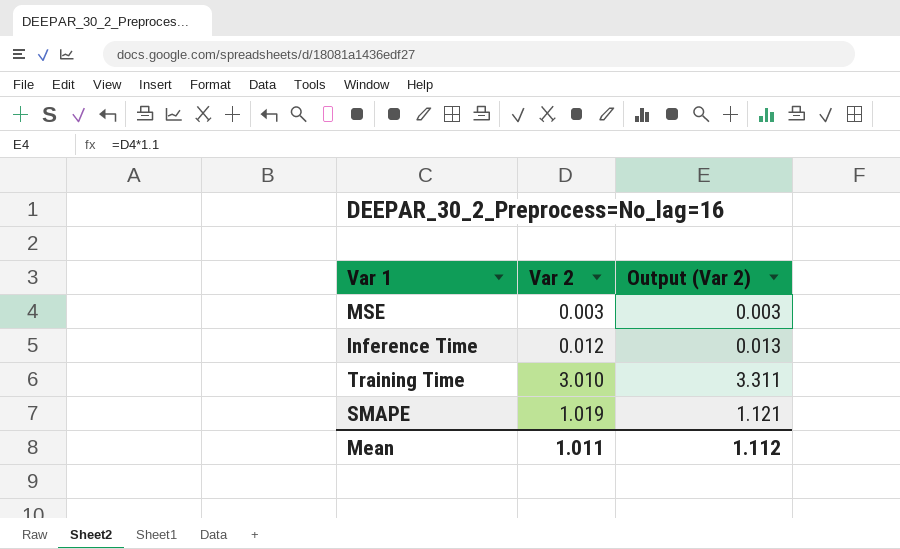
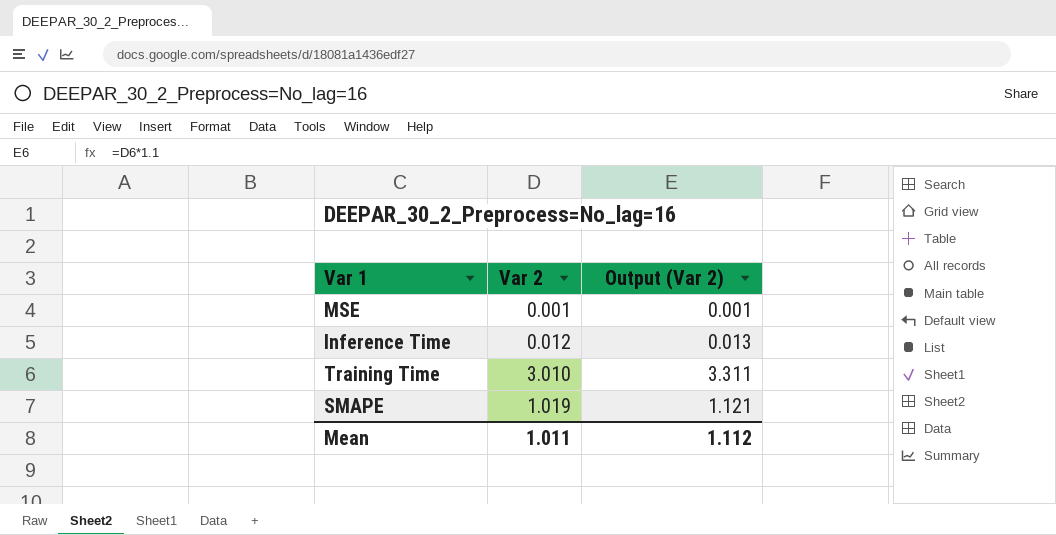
MSE | Var 2: 0.003 -> 0.001
MSE | Output (Var 2): 0.003 -> 0.001

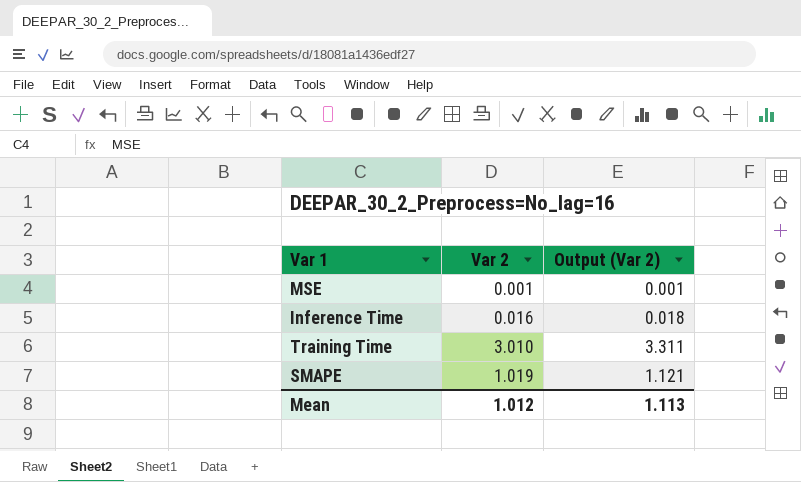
Inference Time | Var 2: 0.012 -> 0.016
Inference Time | Output (Var 2): 0.013 -> 0.018
Mean | Var 2: 1.011 -> 1.012
Mean | Output (Var 2): 1.112 -> 1.113

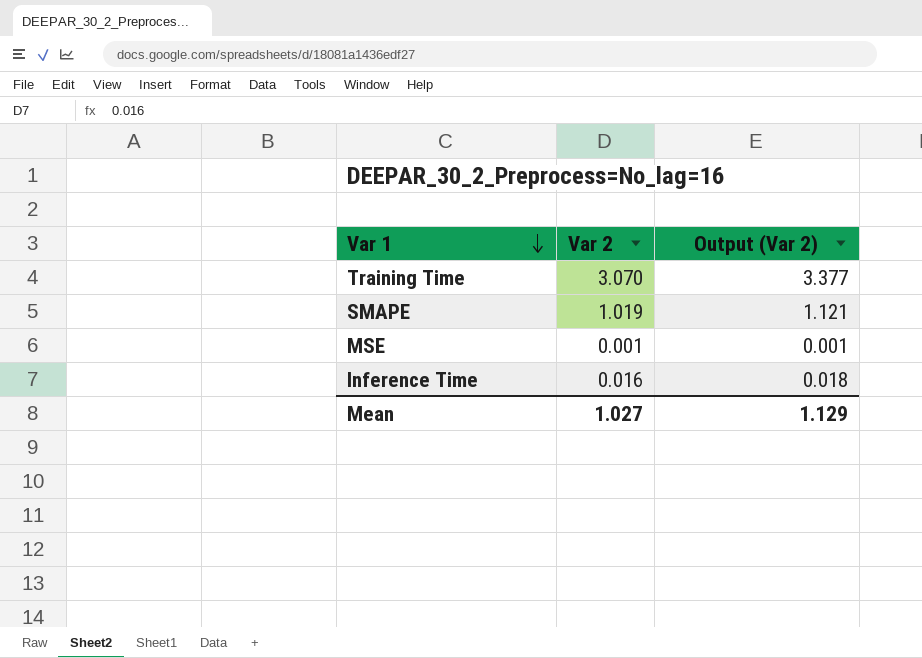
row order: none -> Var 1 descending
Training Time | Var 2: 3.010 -> 3.070
Training Time | Output (Var 2): 3.311 -> 3.377
Mean | Var 2: 1.012 -> 1.027
Mean | Output (Var 2): 1.113 -> 1.129

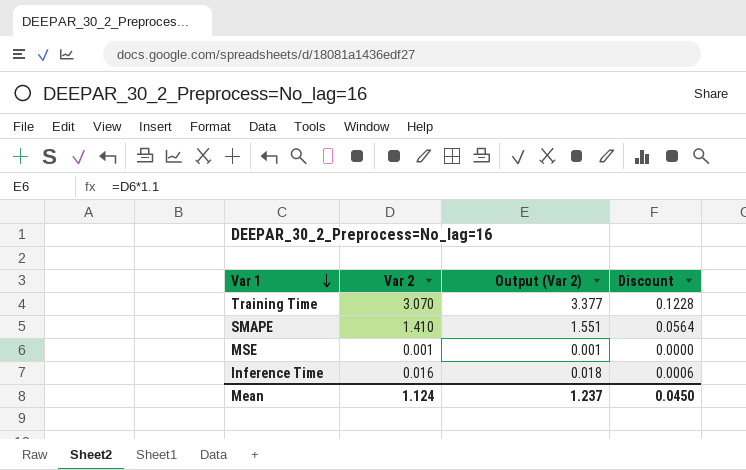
column Discount | formula: none -> [Var 2] * 0.04
SMAPE | Var 2: 1.019 -> 1.410
SMAPE | Output (Var 2): 1.121 -> 1.551
Mean | Var 2: 1.027 -> 1.124
Mean | Output (Var 2): 1.129 -> 1.237

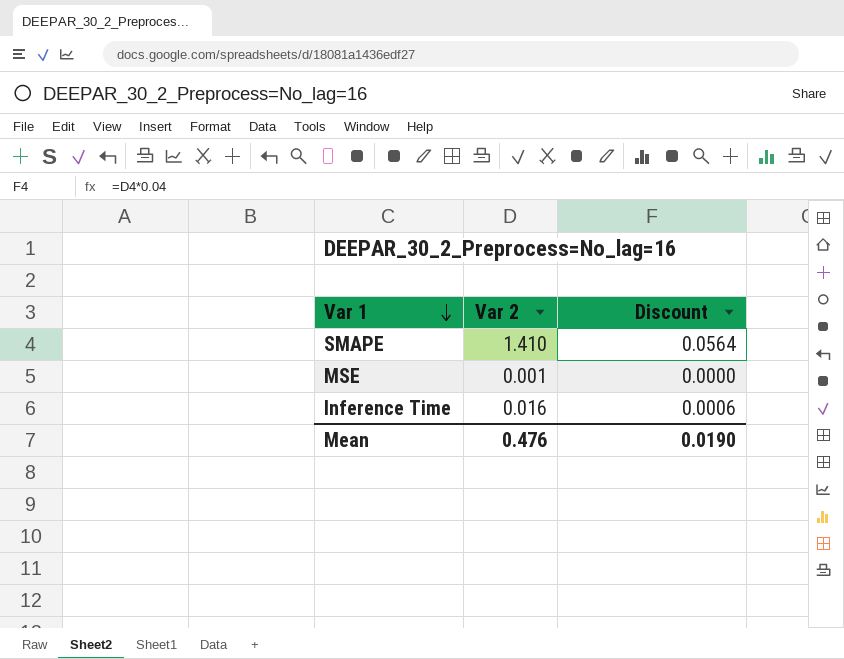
column Output (Var 2) | formula: [Var 2] * 1.1 -> none
row Training Time: 3.070 | 3.377 | 0.1228 -> none
Mean | Var 2: 1.124 -> 0.476
Mean | Discount: 0.0450 -> 0.0190

